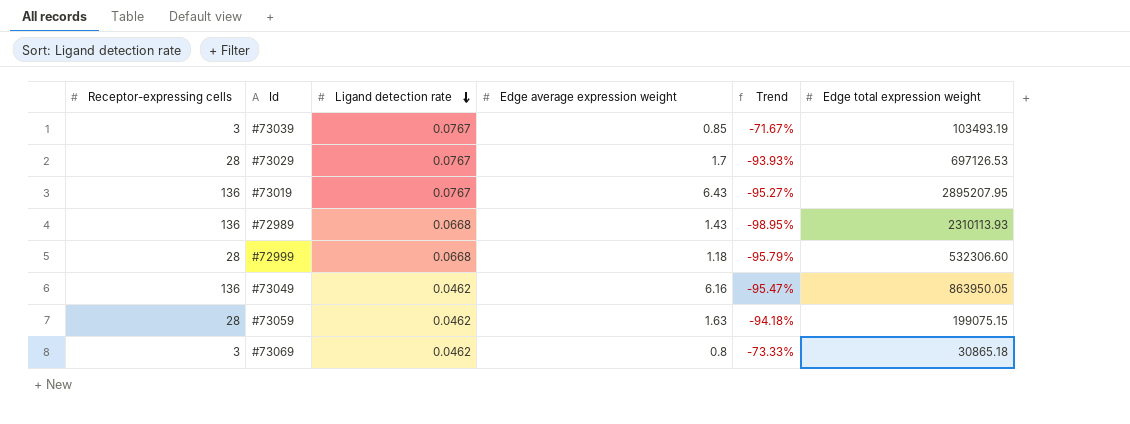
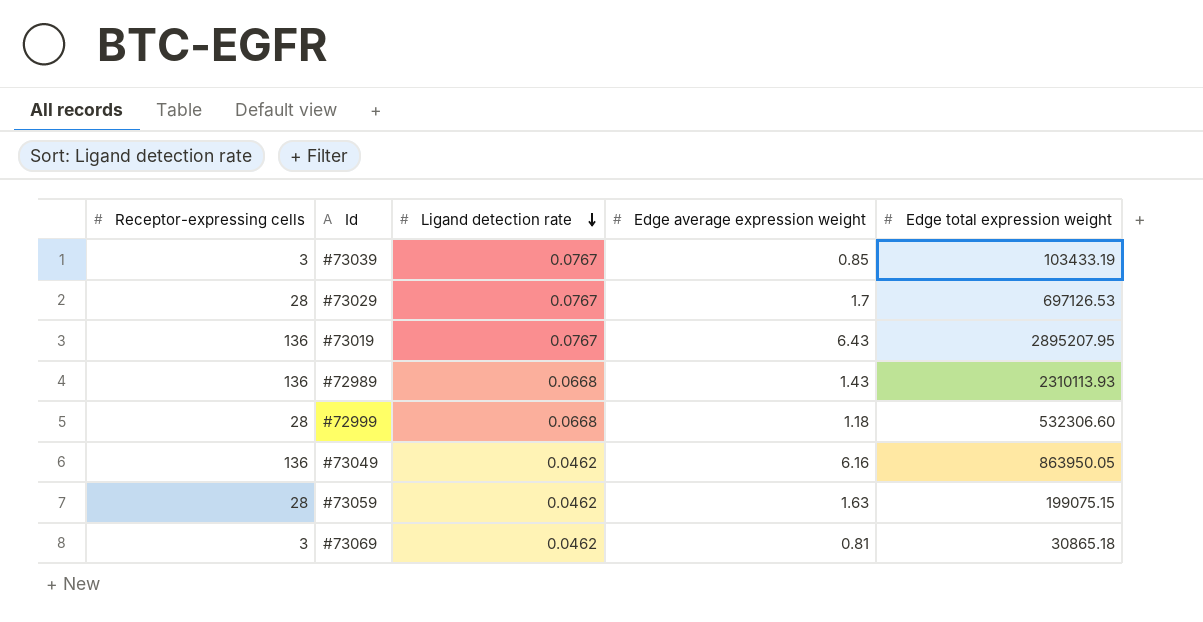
column Trend | formula: ([Edge average expression weight] - [Receptor-expressing cells]) / [Receptor-expressing cells] -> none
#73039 | Edge total expression weight: 103493.19 -> 103433.19
#73069 | Edge average expression weight: 0.8 -> 0.81

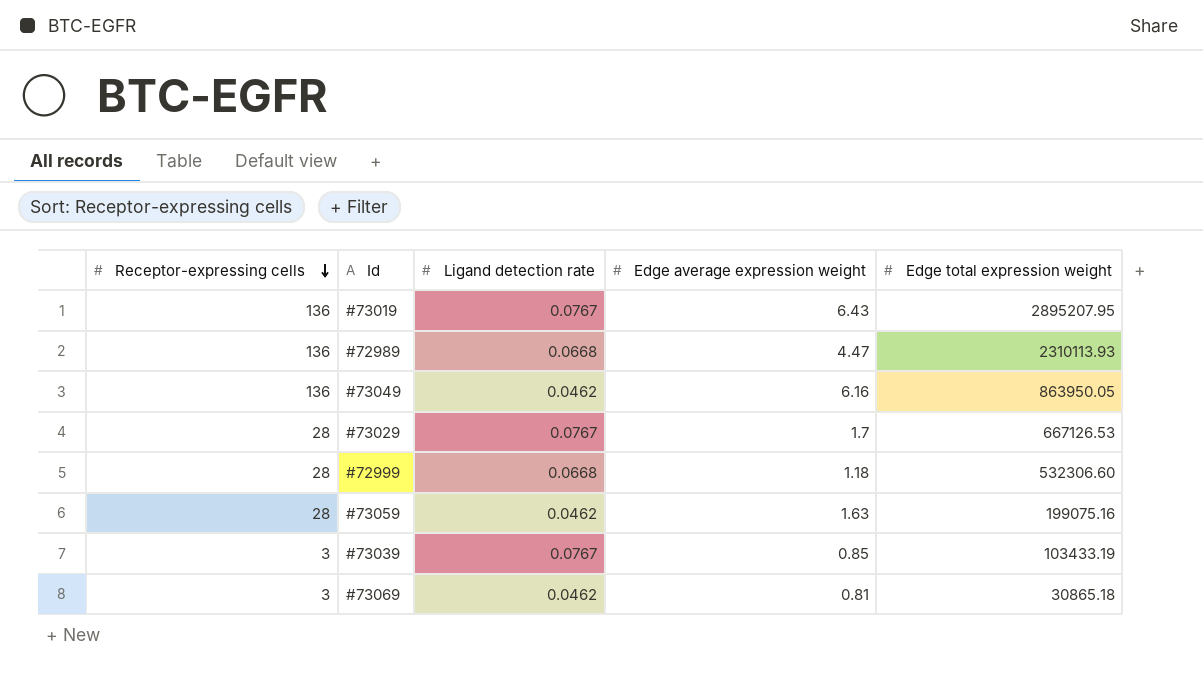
row order: Ligand detection rate descending -> Receptor-expressing cells descending
#72989 | Edge average expression weight: 1.43 -> 4.47
#73029 | Edge total expression weight: 697126.53 -> 667126.53
#73059 | Edge total expression weight: 199075.15 -> 199075.16

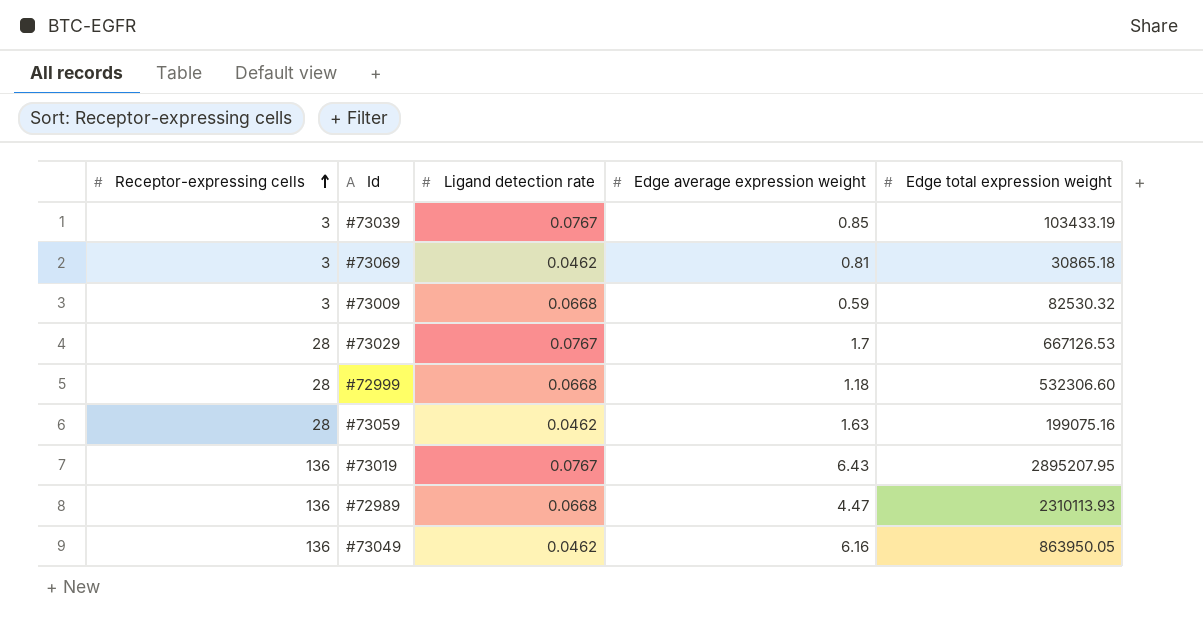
row order: Receptor-expressing cells descending -> Receptor-expressing cells ascending
row #73009: none -> 3 | 0.0668 | 0.59 | 82530.32

